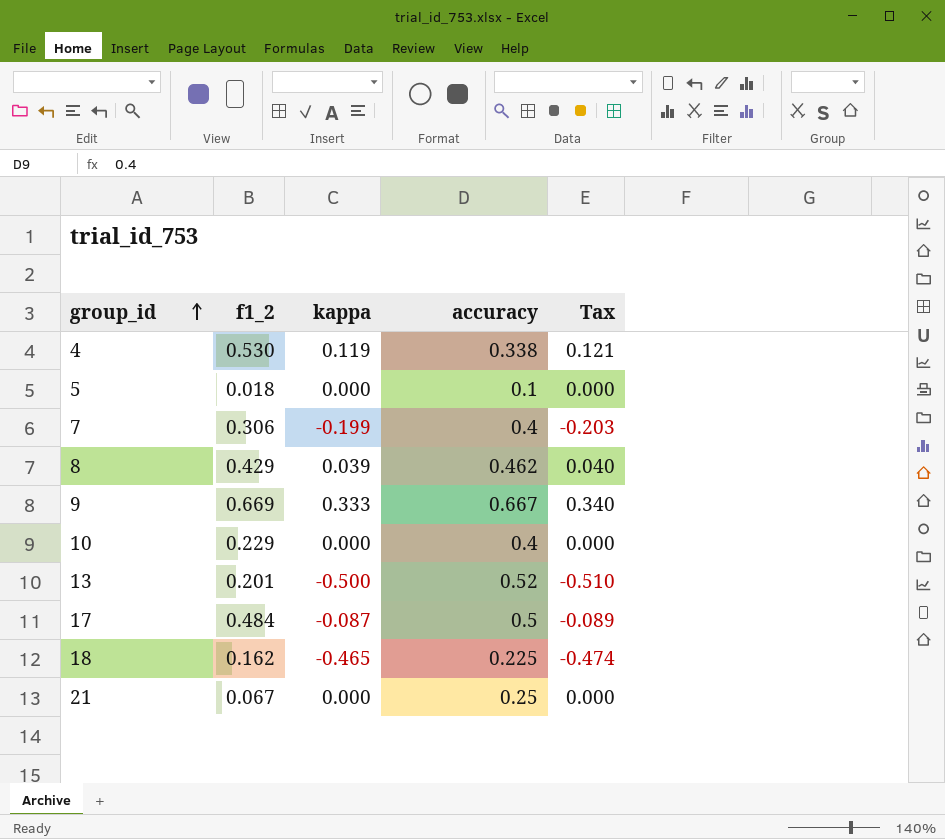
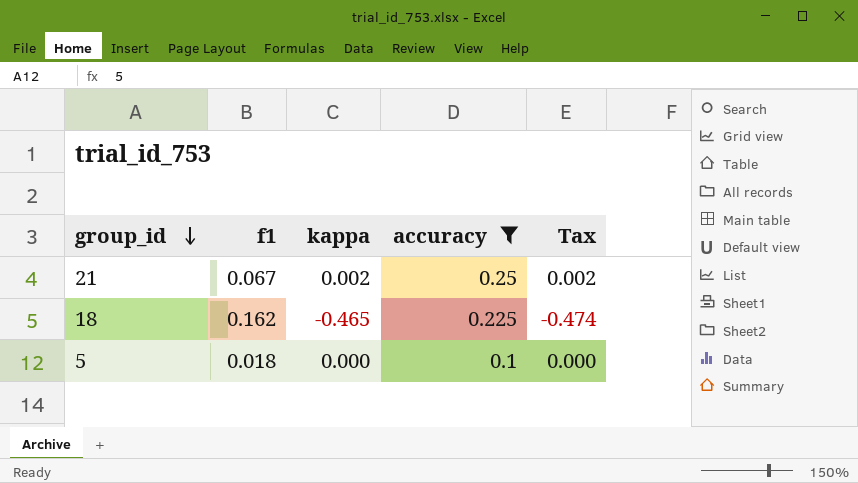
filter: none -> accuracy <= 0.25
row order: group_id ascending -> group_id descending
column name: f1_2 -> f1
21 | kappa: 0.000 -> 0.002
21 | Tax: 0.000 -> 0.002

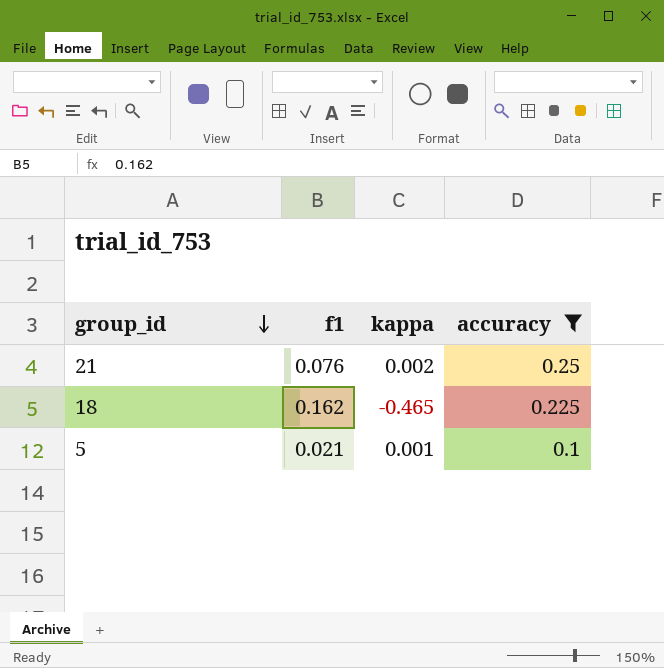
column Tax | formula: [kappa] * 1.02 -> none
21 | f1: 0.067 -> 0.076
5 | f1: 0.018 -> 0.021
5 | kappa: 0.000 -> 0.001

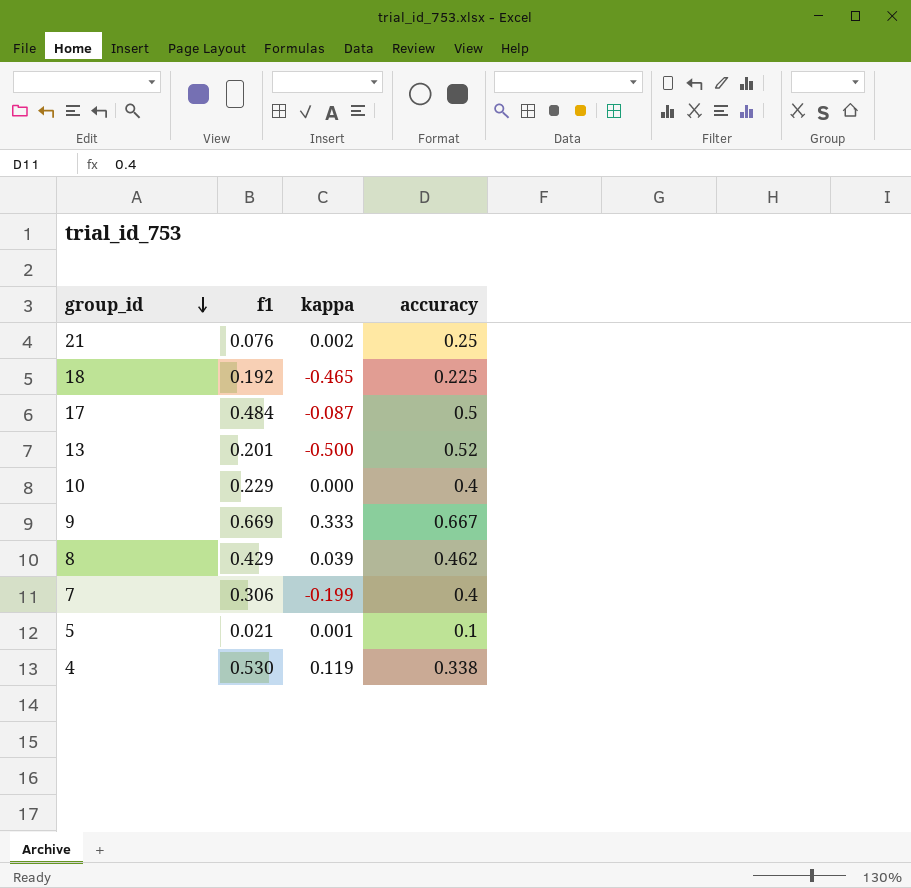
filter: accuracy <= 0.25 -> none
18 | f1: 0.162 -> 0.192

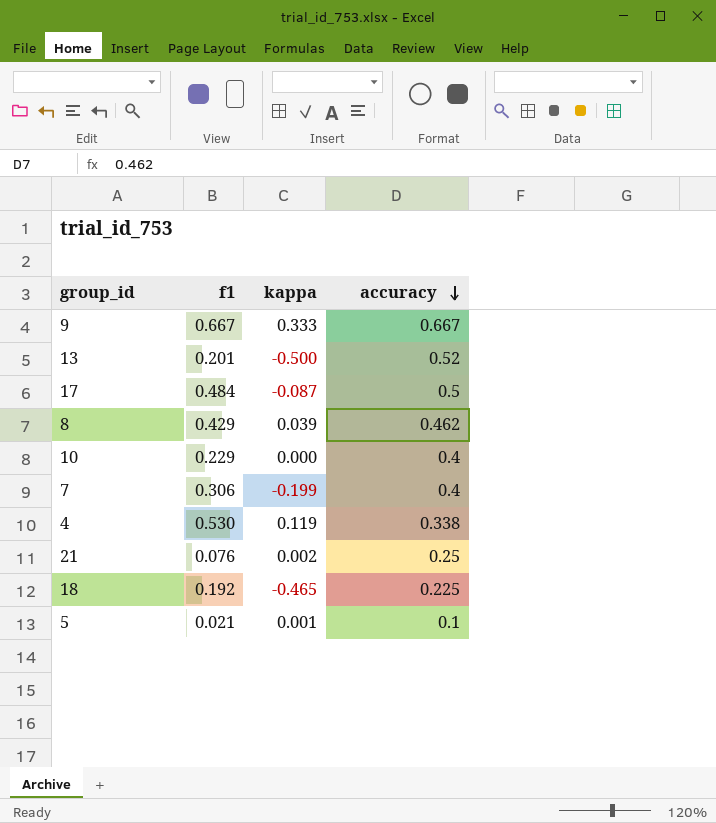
row order: group_id descending -> accuracy descending
9 | f1: 0.669 -> 0.667

